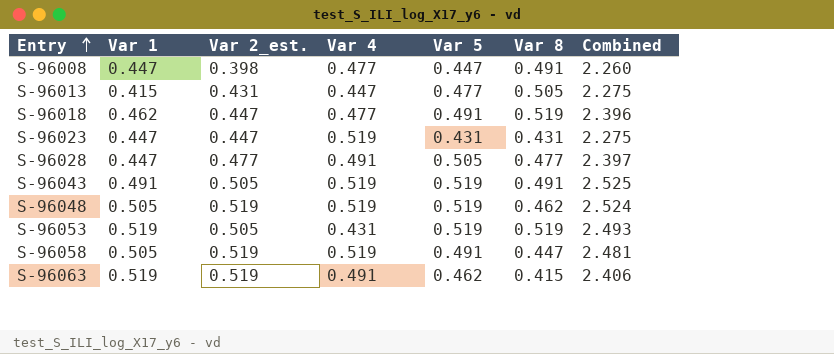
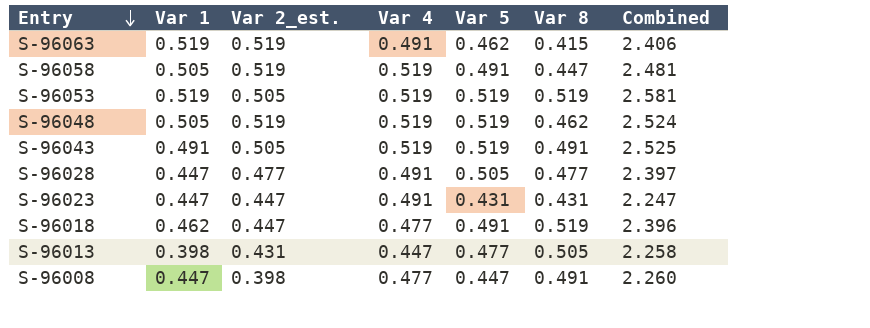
row order: Entry ascending -> Entry descending
S-96053 | Var 4: 0.431 -> 0.519
S-96053 | Combined: 2.493 -> 2.581
S-96023 | Var 4: 0.519 -> 0.491
S-96023 | Combined: 2.275 -> 2.247
S-96013 | Var 1: 0.415 -> 0.398
S-96013 | Combined: 2.275 -> 2.258

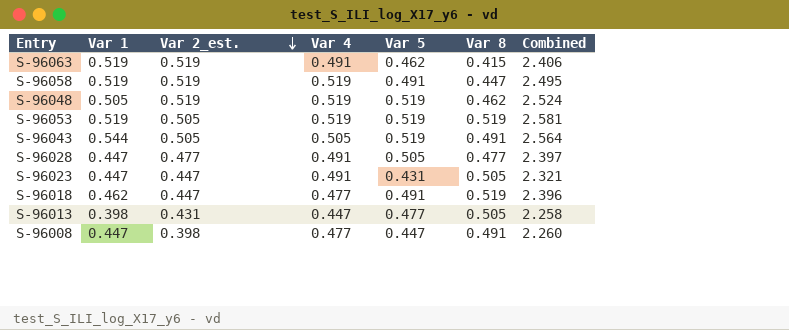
row order: Entry descending -> Var 2_est. descending
S-96058 | Var 1: 0.505 -> 0.519
S-96058 | Combined: 2.481 -> 2.495
S-96043 | Var 1: 0.491 -> 0.544
S-96043 | Var 4: 0.519 -> 0.505
S-96043 | Combined: 2.525 -> 2.564
S-96023 | Var 8: 0.431 -> 0.505
S-96023 | Combined: 2.247 -> 2.321

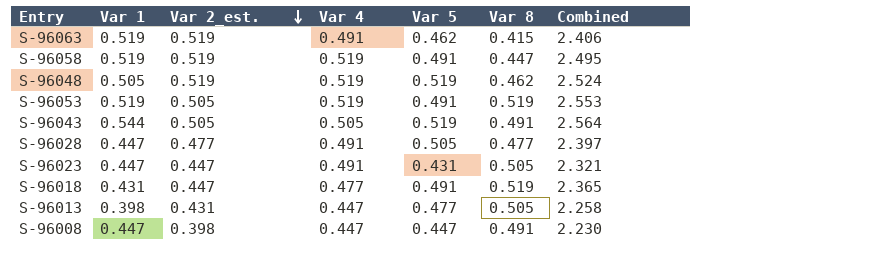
S-96053 | Var 5: 0.519 -> 0.491
S-96053 | Combined: 2.581 -> 2.553
S-96018 | Var 1: 0.462 -> 0.431
S-96018 | Combined: 2.396 -> 2.365
S-96008 | Var 4: 0.477 -> 0.447
S-96008 | Combined: 2.260 -> 2.230

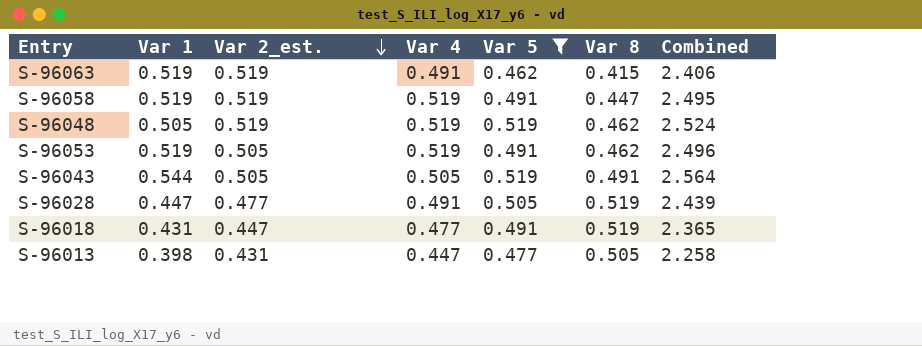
filter: none -> Var 5 >= 0.462
S-96053 | Var 8: 0.519 -> 0.462
S-96053 | Combined: 2.553 -> 2.496
S-96028 | Var 8: 0.477 -> 0.519
S-96028 | Combined: 2.397 -> 2.439

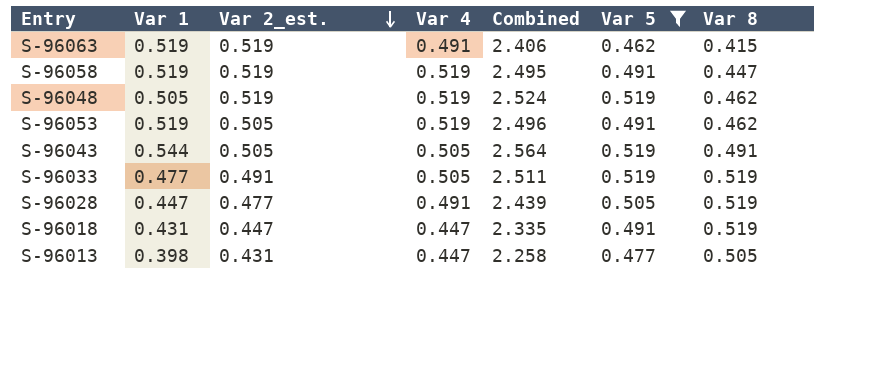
column Combined | position: 7 -> 5
row S-96033: none -> 0.477 | 0.491 | 0.505 | 2.511 | 0.519 | 0.519
S-96018 | Var 4: 0.477 -> 0.447
S-96018 | Combined: 2.365 -> 2.335

